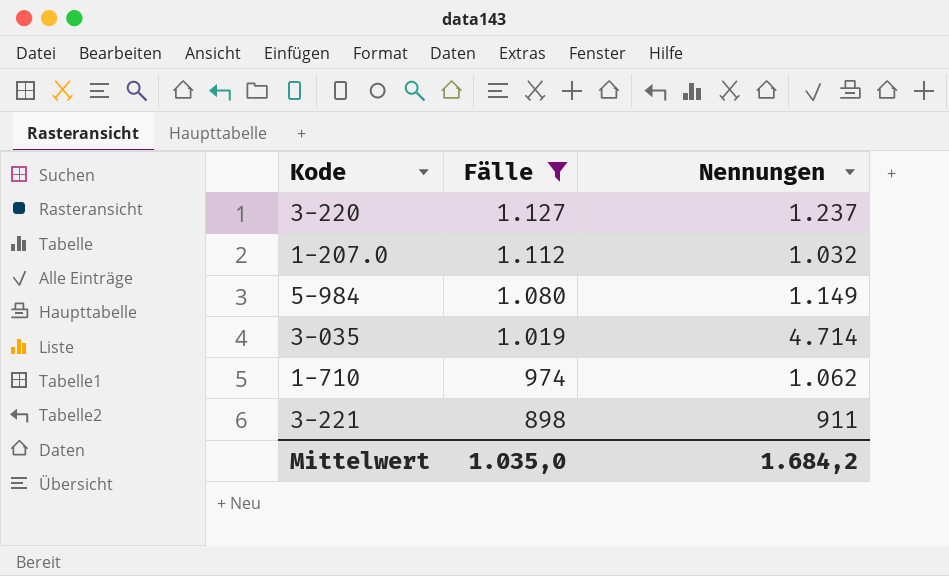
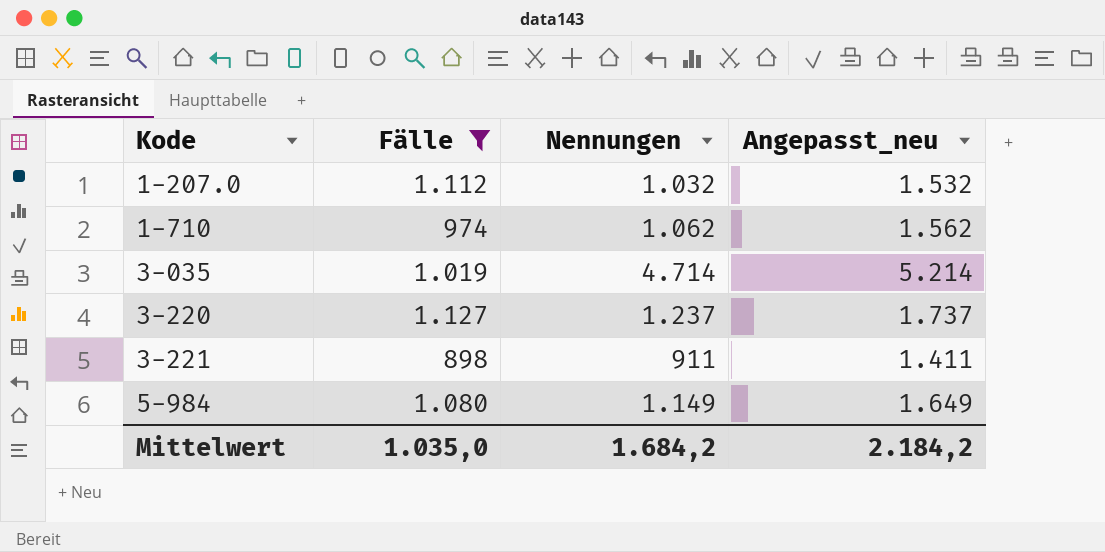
row order: Fälle descending -> Kode ascending
column Angepasst_neu | formula: none -> [Nennungen] + 500

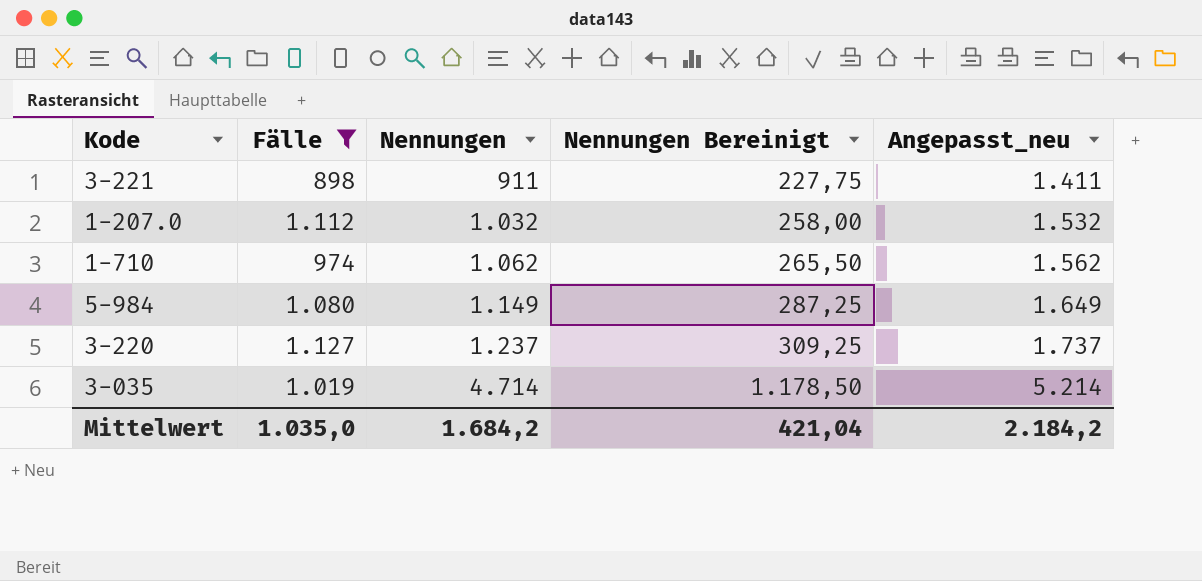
row order: Kode ascending -> Nennungen ascending
column Nennungen Bereinigt | formula: none -> [Nennungen] * 0,25

